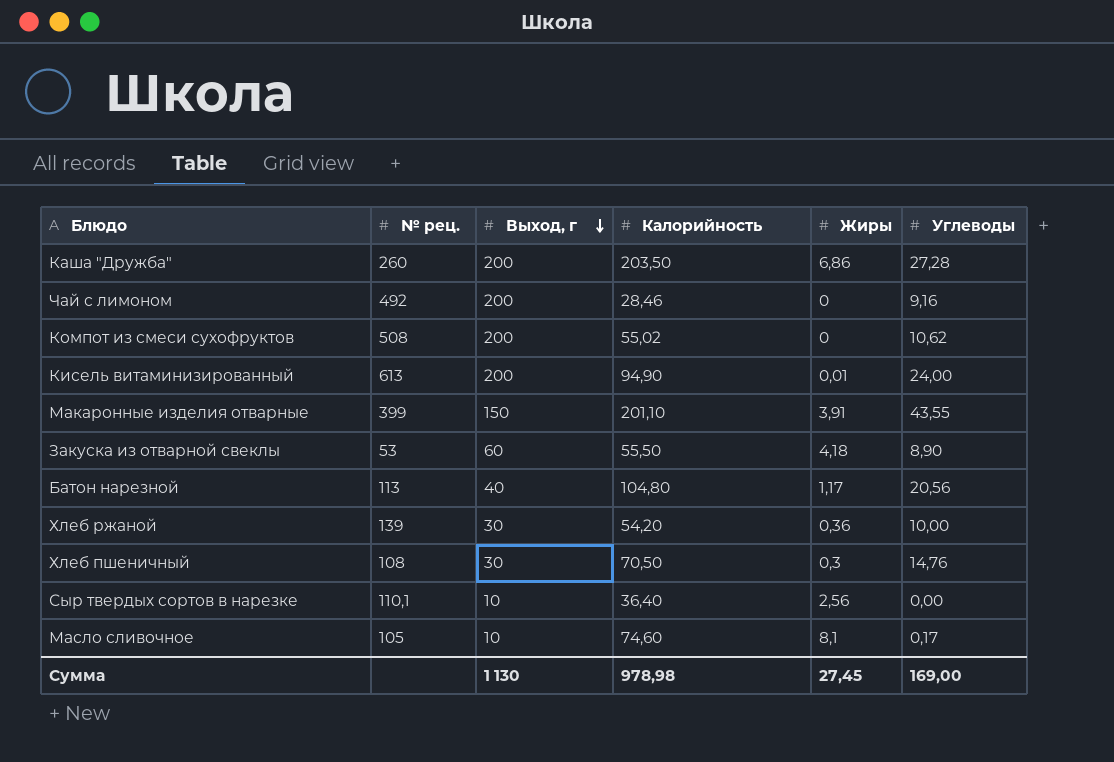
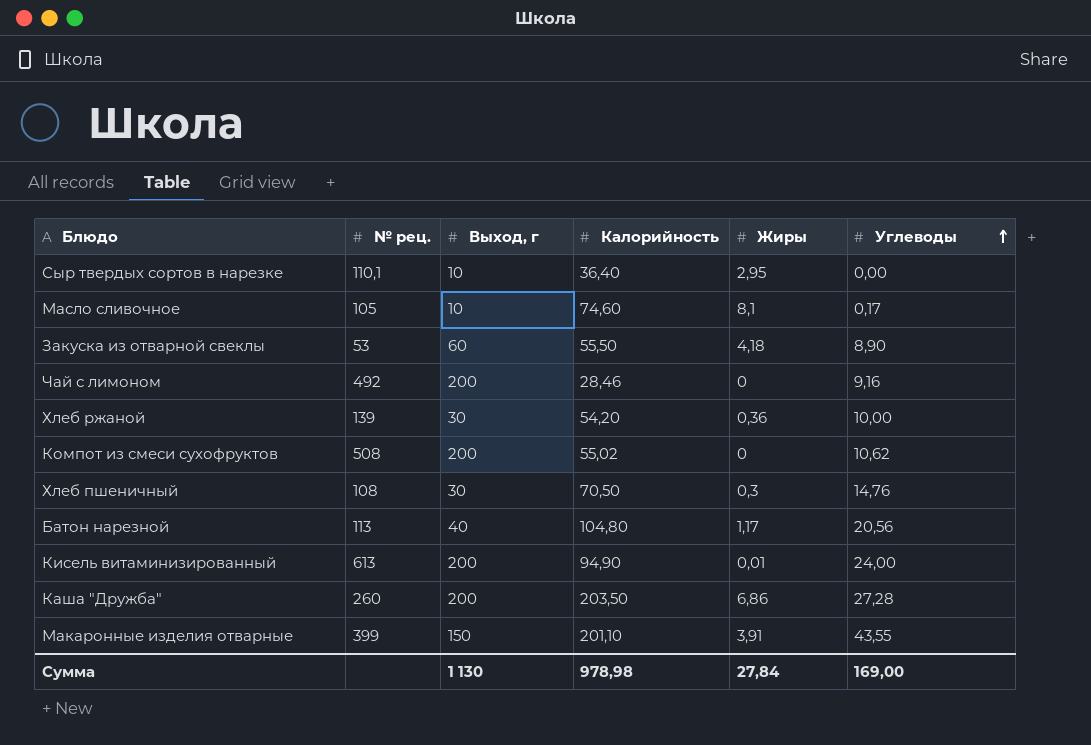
row order: Выход, г descending -> Углеводы ascending
Сыр твердых сортов в нарезке | Жиры: 2,56 -> 2,95
Сумма | Жиры: 27,45 -> 27,84

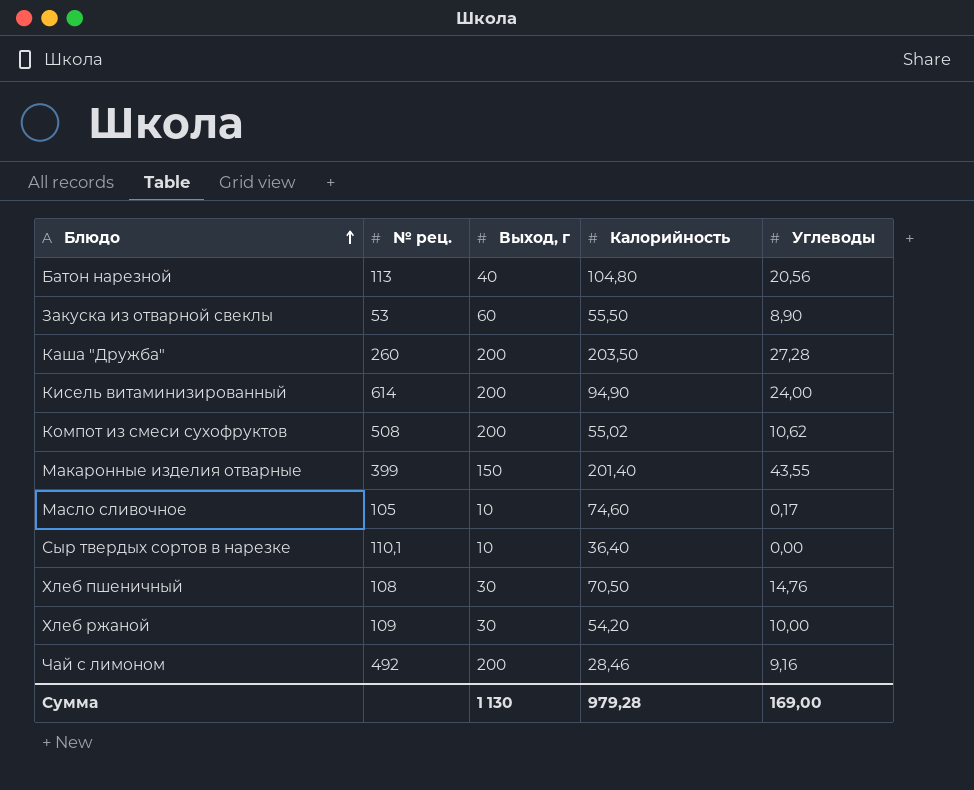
row order: Углеводы ascending -> Блюдо ascending
column Жиры | position: 5 -> none
Кисель витаминизированный | № рец.: 613 -> 614
Макаронные изделия отварные | Калорийность: 201,10 -> 201,40
Хлеб ржаной | № рец.: 139 -> 109
Сумма | Калорийность: 978,98 -> 979,28

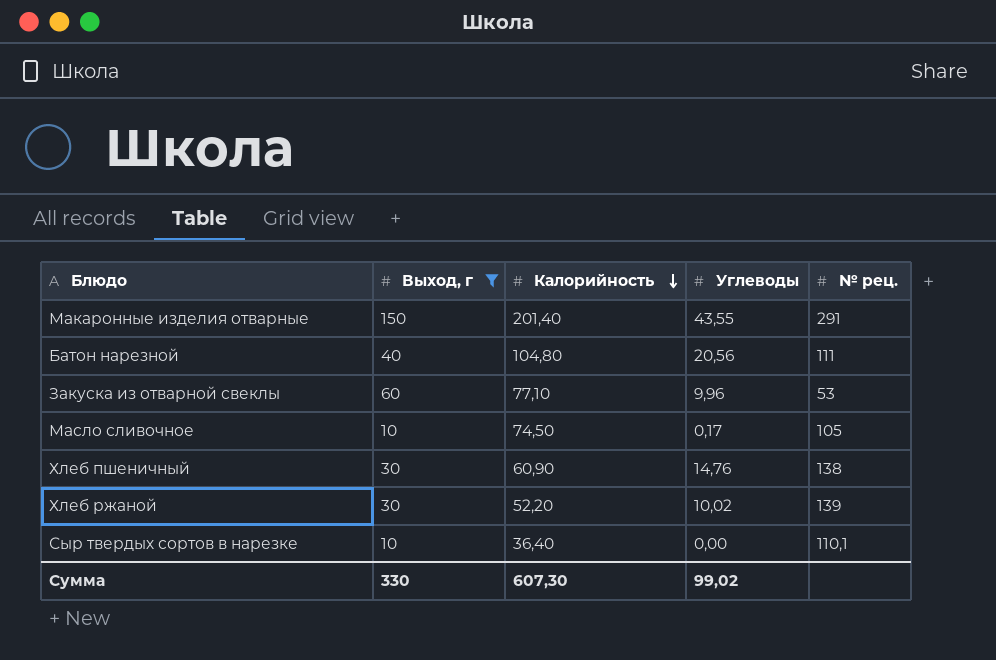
filter: none -> Выход, г != 200
row order: Блюдо ascending -> Калорийность descending
column № рец. | position: 2 -> 5
Макаронные изделия отварные | № рец.: 399 -> 291
Батон нарезной | № рец.: 113 -> 111
Закуска из отварной свеклы | Калорийность: 55,50 -> 77,10
Закуска из отварной свеклы | Углеводы: 8,90 -> 9,96
Масло сливочное | Калорийность: 74,60 -> 74,50
Хлеб пшеничный | Калорийность: 70,50 -> 60,90
Хлеб пшеничный | № рец.: 108 -> 138
Хлеб ржаной | Калорийность: 54,20 -> 52,20
Хлеб ржаной | Углеводы: 10,00 -> 10,02
Хлеб ржаной | № рец.: 109 -> 139
Сумма | Выход, г: 1 130 -> 330
Сумма | Калорийность: 979,28 -> 607,30
Сумма | Углеводы: 169,00 -> 99,02

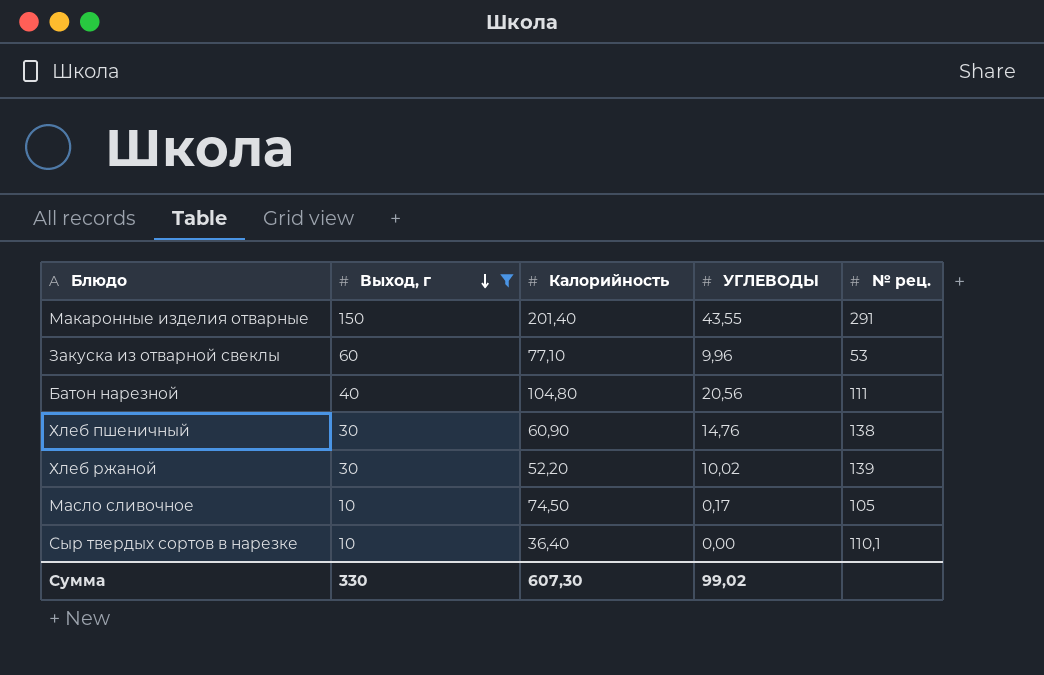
row order: Калорийность descending -> Выход, г descending
column name: Углеводы -> УГЛЕВОДЫ

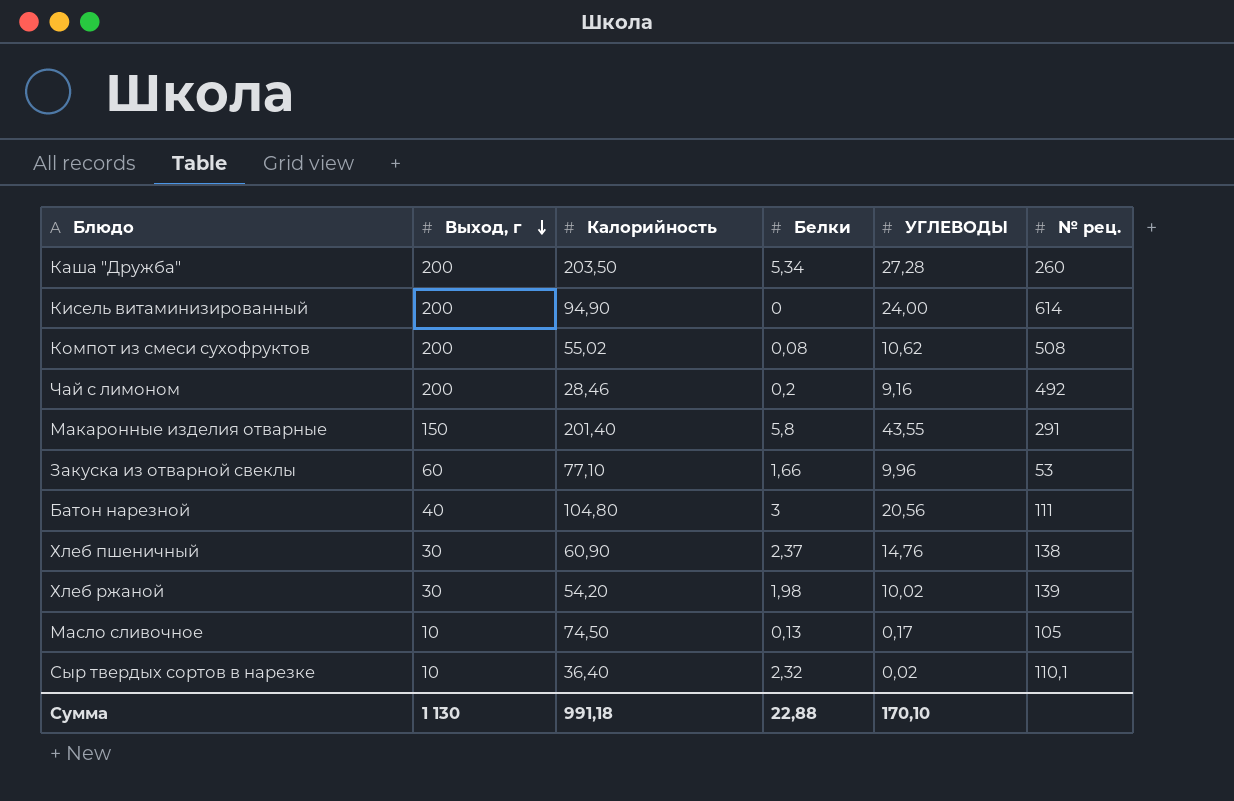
filter: Выход, г != 200 -> none
column Белки | position: none -> 4
Хлеб ржаной | Калорийность: 52,20 -> 54,20
Сыр твердых сортов в нарезке | УГЛЕВОДЫ: 0,00 -> 0,02
Сумма | Выход, г: 330 -> 1 130
Сумма | Калорийность: 607,30 -> 991,18
Сумма | УГЛЕВОДЫ: 99,02 -> 170,10

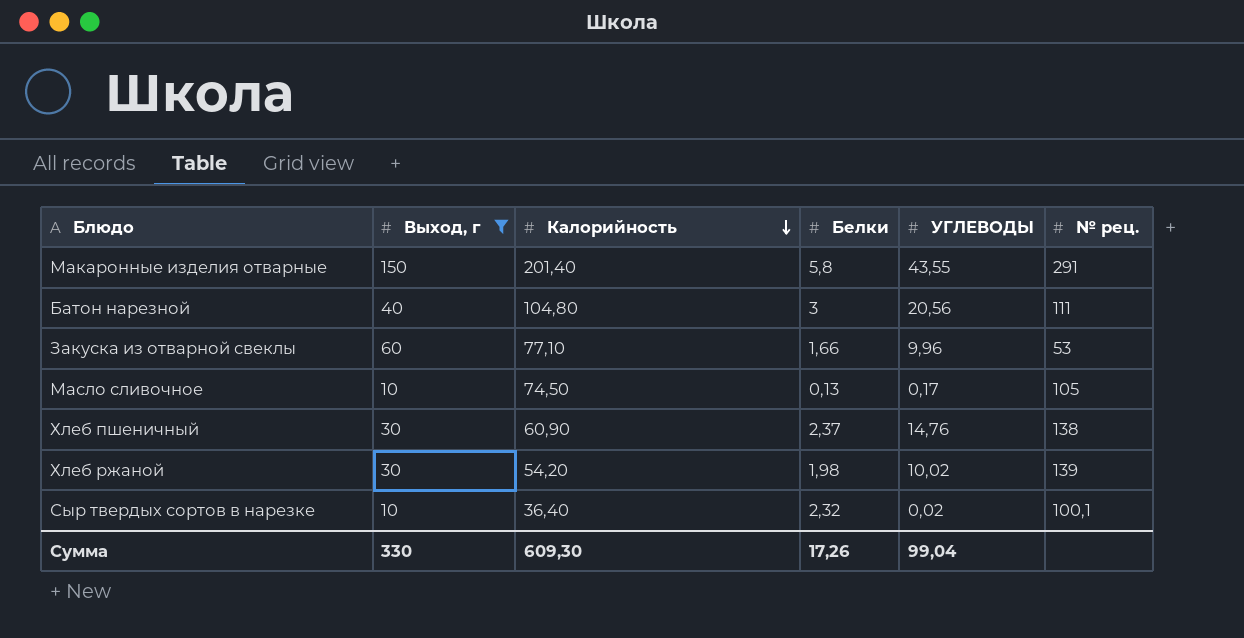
filter: none -> Выход, г != 200
row order: Выход, г descending -> Калорийность descending
Сыр твердых сортов в нарезке | № рец.: 110,1 -> 100,1
Сумма | Выход, г: 1 130 -> 330
Сумма | Калорийность: 991,18 -> 609,30
Сумма | Белки: 22,88 -> 17,26
Сумма | УГЛЕВОДЫ: 170,10 -> 99,04

